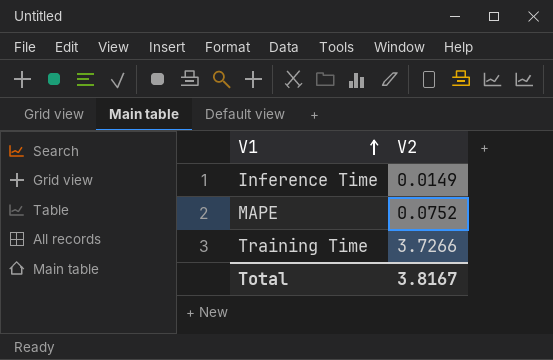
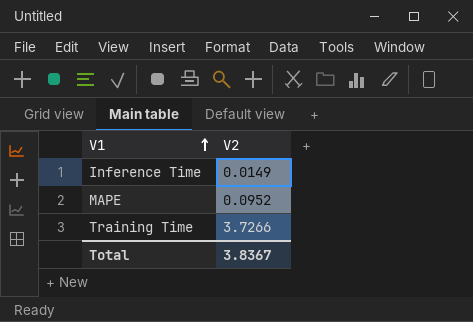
MAPE | V2: 0.0752 -> 0.0952
Total | V2: 3.8167 -> 3.8367

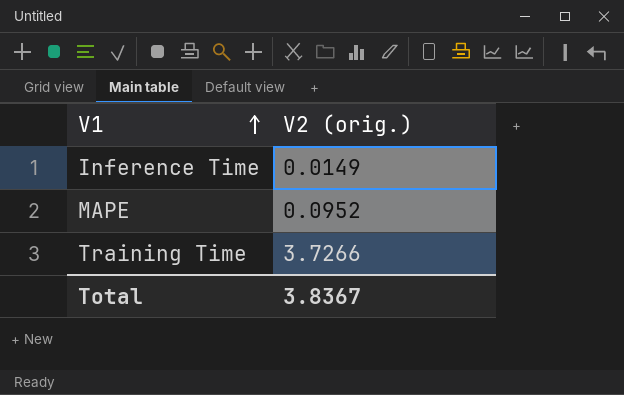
column name: V2 -> V2 (orig.)

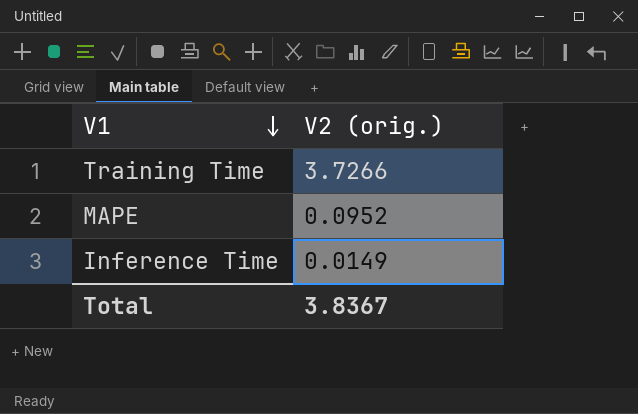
row order: V1 ascending -> V1 descending

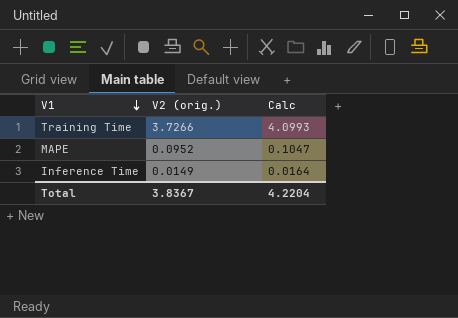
column Calc | formula: none -> [V2 (orig.)] * 1.1

